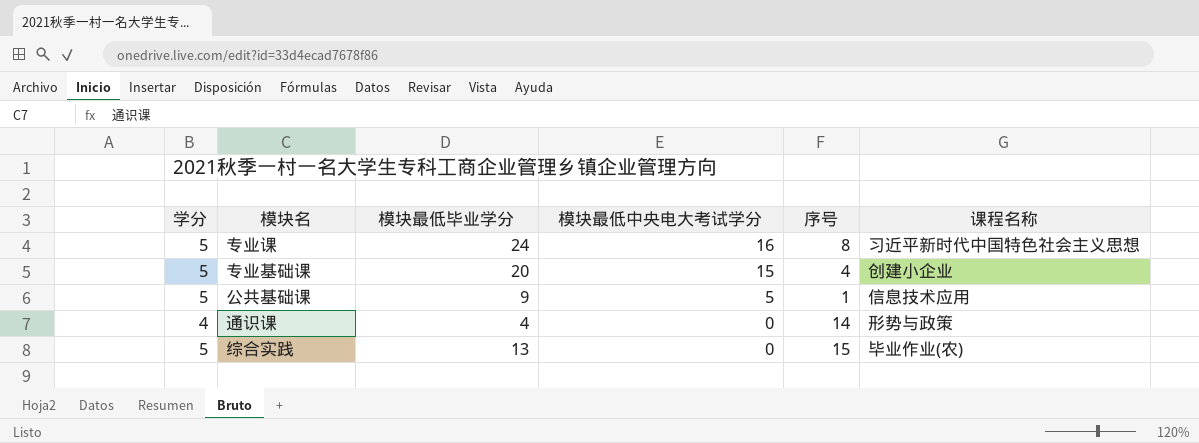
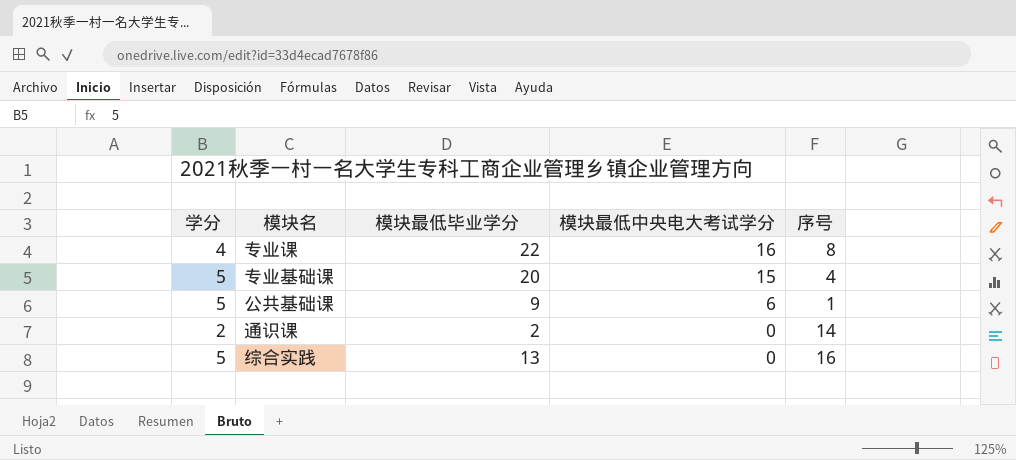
column 课程名称 | position: 6 -> none
专业课 | 学分: 5 -> 4
专业课 | 模块最低毕业学分: 24 -> 22
公共基础课 | 模块最低中央电大考试学分: 5 -> 6
通识课 | 学分: 4 -> 2
通识课 | 模块最低毕业学分: 4 -> 2
综合实践 | 序号: 15 -> 16

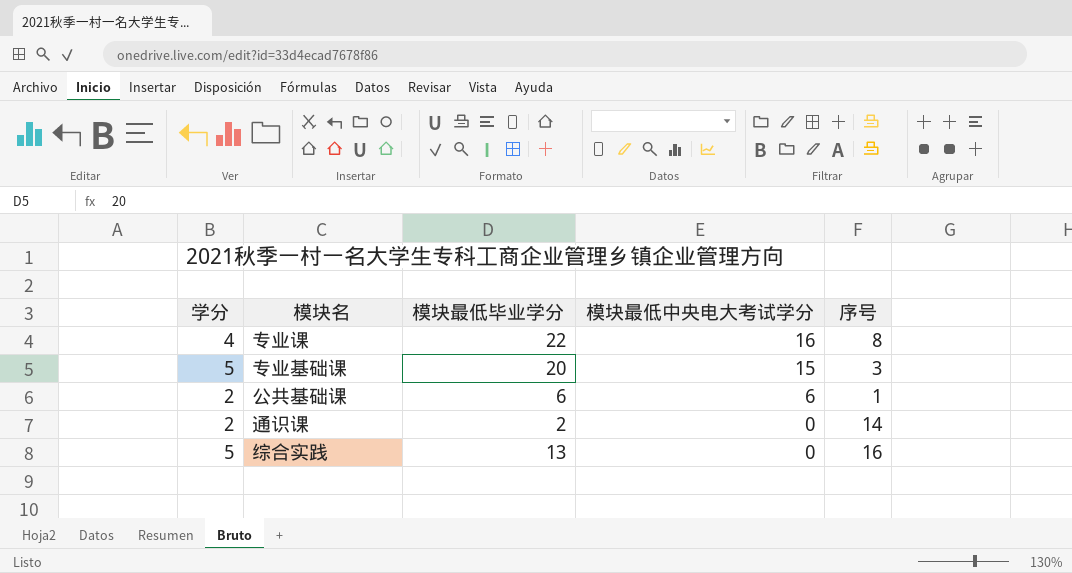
专业基础课 | 序号: 4 -> 3
公共基础课 | 学分: 5 -> 2
公共基础课 | 模块最低毕业学分: 9 -> 6

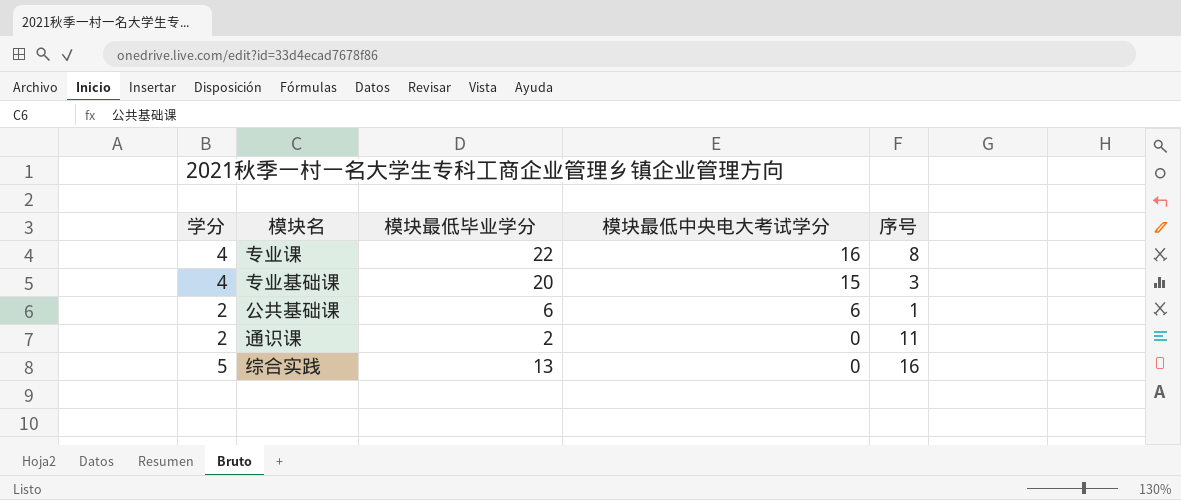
专业基础课 | 学分: 5 -> 4
通识课 | 序号: 14 -> 11

